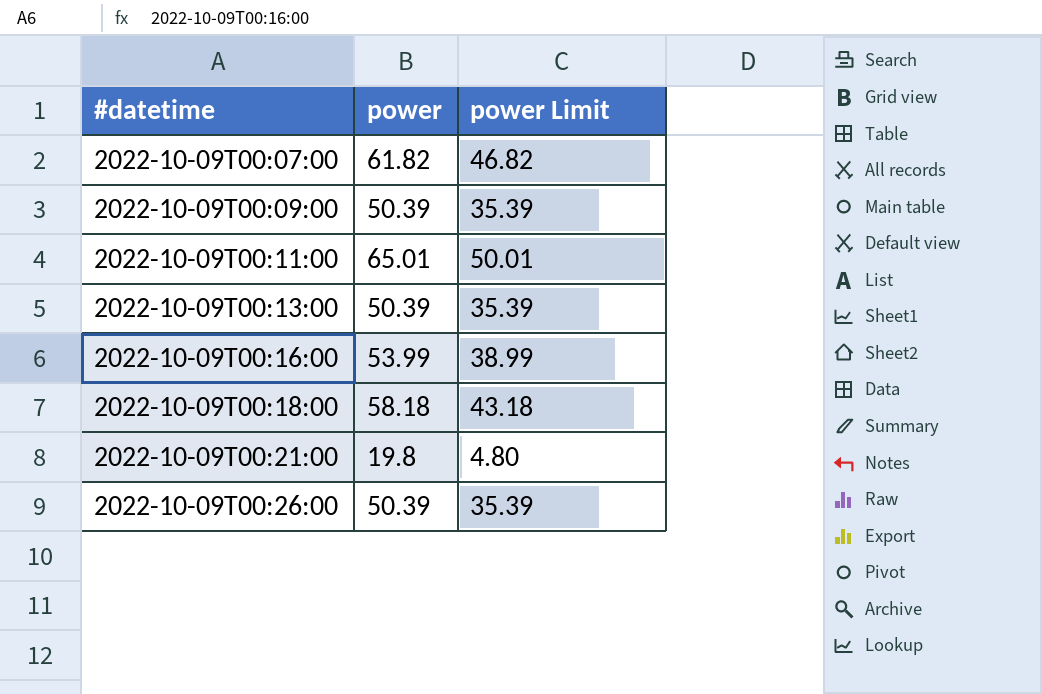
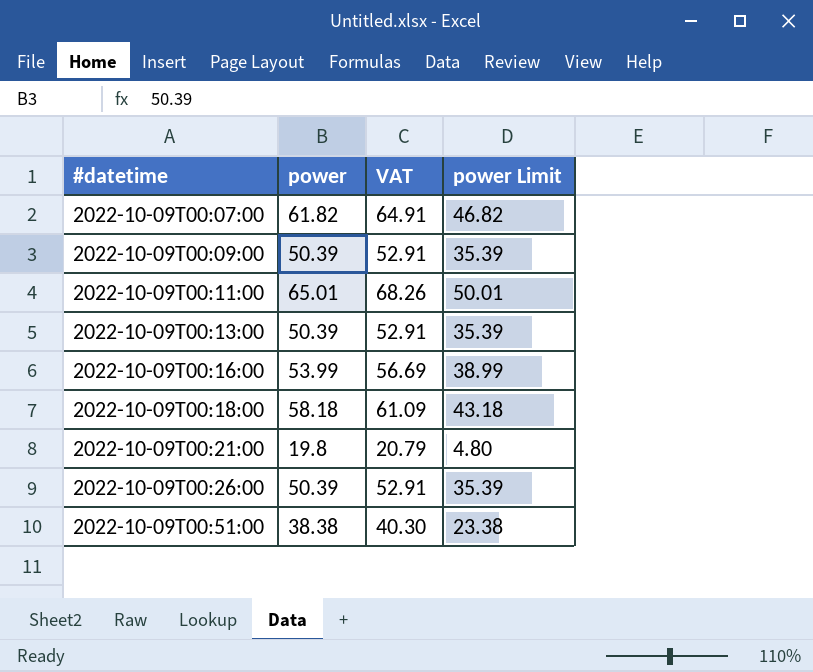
column VAT | formula: none -> [power] * 1.05
row 2022-10-09T00:51:00: none -> 38.38 | 40.30 | 23.38

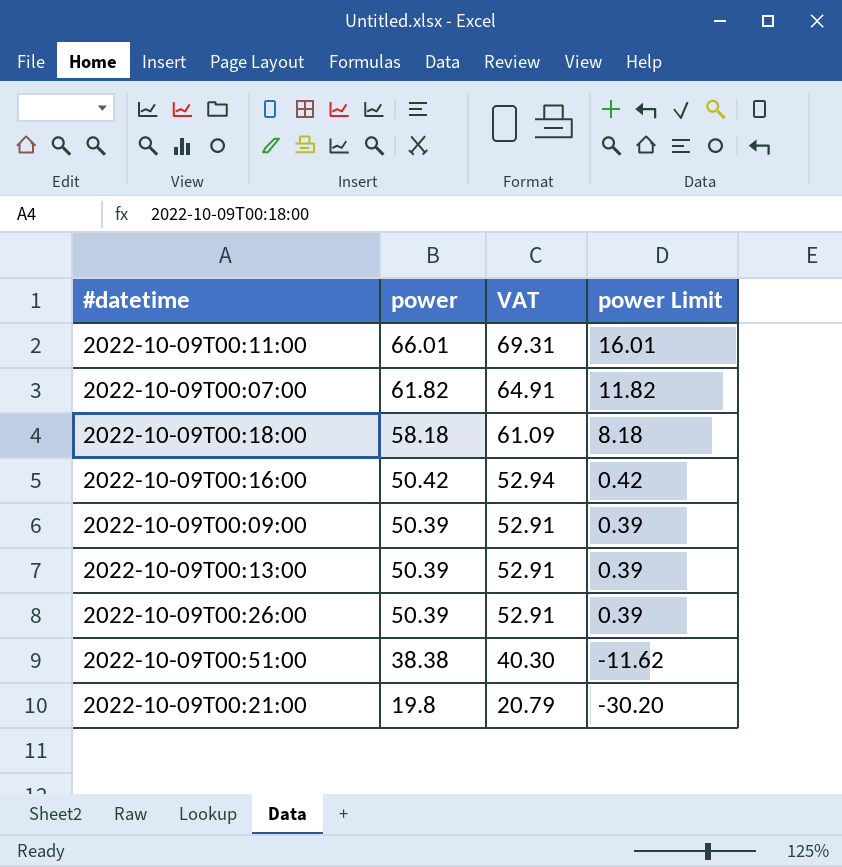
row order: #datetime ascending -> power descending
column power Limit | formula: [power] - 15 -> [power] - 50
2022-10-09T00:11:00 | power: 65.01 -> 66.01
2022-10-09T00:11:00 | VAT: 68.26 -> 69.31
2022-10-09T00:16:00 | power: 53.99 -> 50.42
2022-10-09T00:16:00 | VAT: 56.69 -> 52.94

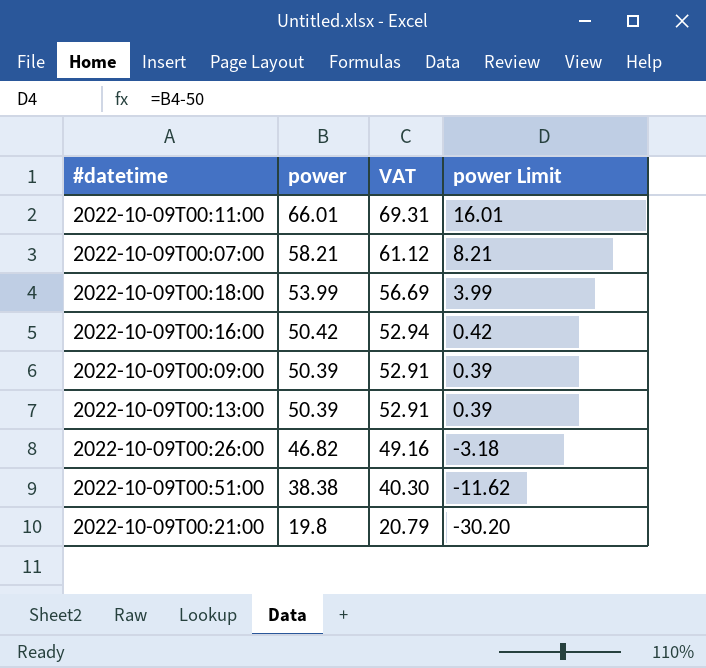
2022-10-09T00:07:00 | power: 61.82 -> 58.21
2022-10-09T00:07:00 | VAT: 64.91 -> 61.12
2022-10-09T00:07:00 | power Limit: 11.82 -> 8.21
2022-10-09T00:18:00 | power: 58.18 -> 53.99
2022-10-09T00:18:00 | VAT: 61.09 -> 56.69
2022-10-09T00:18:00 | power Limit: 8.18 -> 3.99
2022-10-09T00:26:00 | power: 50.39 -> 46.82
2022-10-09T00:26:00 | VAT: 52.91 -> 49.16
2022-10-09T00:26:00 | power Limit: 0.39 -> -3.18

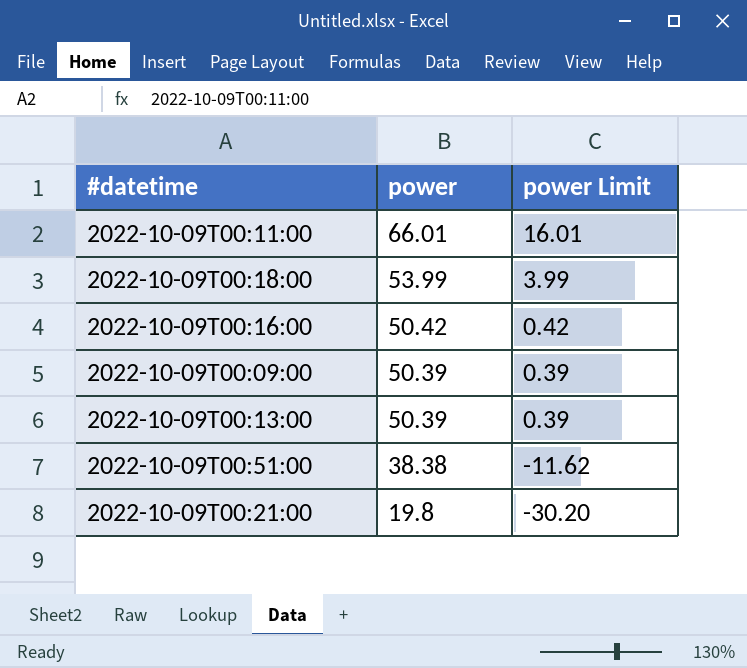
column VAT | formula: [power] * 1.05 -> none
row 2022-10-09T00:07:00: 58.21 | 61.12 | 8.21 -> none
row 2022-10-09T00:26:00: 46.82 | 49.16 | -3.18 -> none

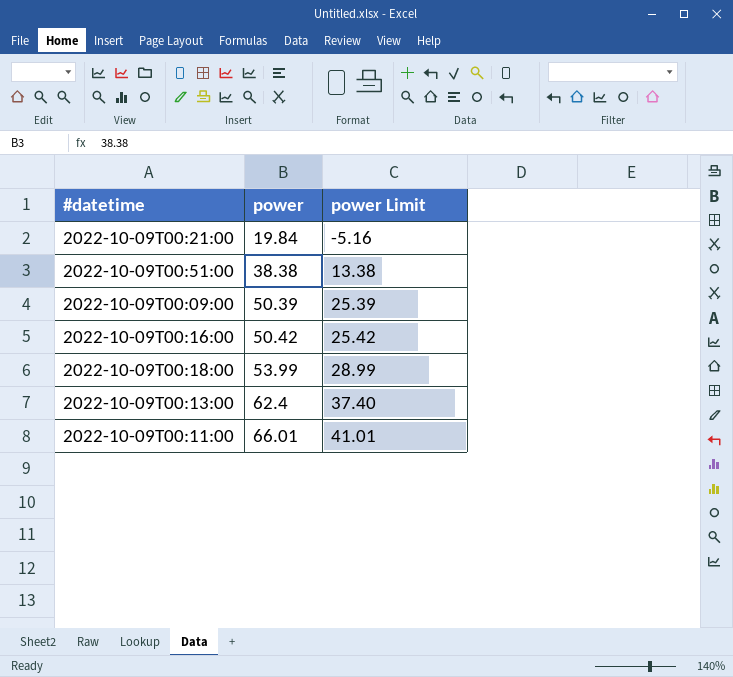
row order: power descending -> power ascending
column power Limit | formula: [power] - 50 -> [power] - 25
2022-10-09T00:21:00 | power: 19.8 -> 19.84
2022-10-09T00:13:00 | power: 50.39 -> 62.4

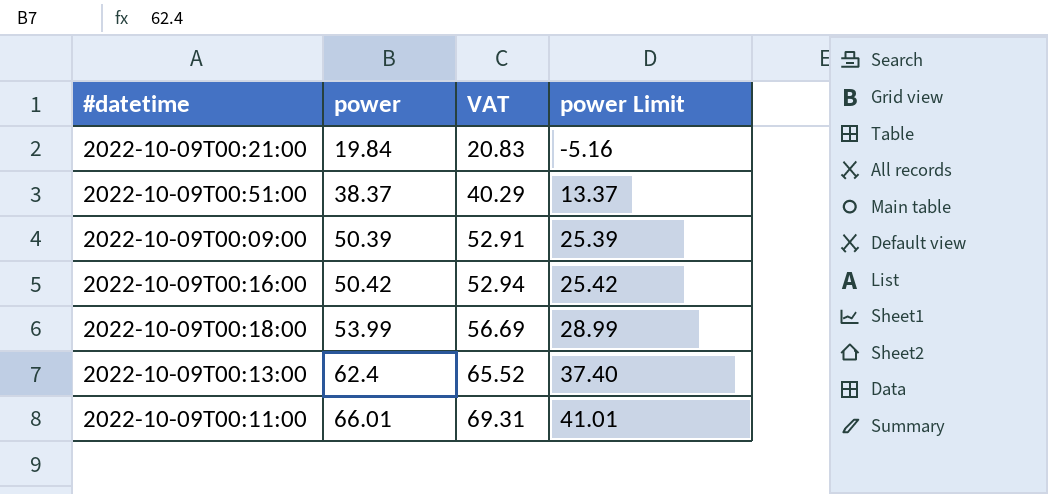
column VAT | formula: none -> [power] * 1.05
2022-10-09T00:51:00 | power: 38.38 -> 38.37
2022-10-09T00:51:00 | power Limit: 13.38 -> 13.37

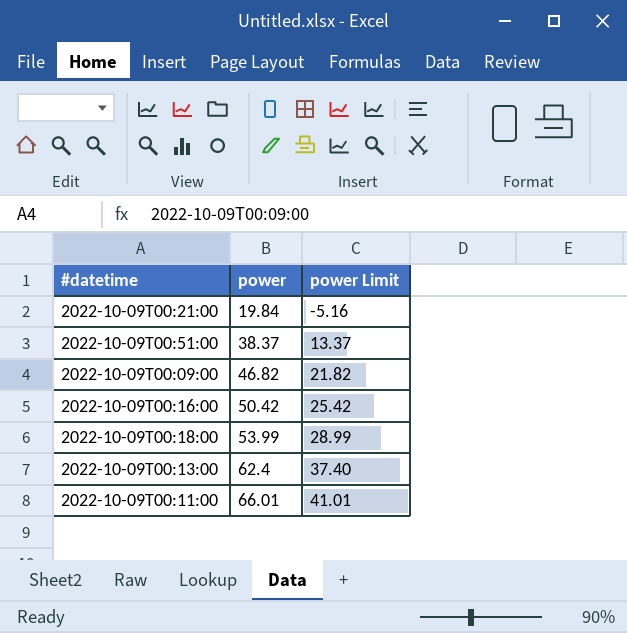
column VAT | formula: [power] * 1.05 -> none
2022-10-09T00:09:00 | power: 50.39 -> 46.82
2022-10-09T00:09:00 | power Limit: 25.39 -> 21.82

